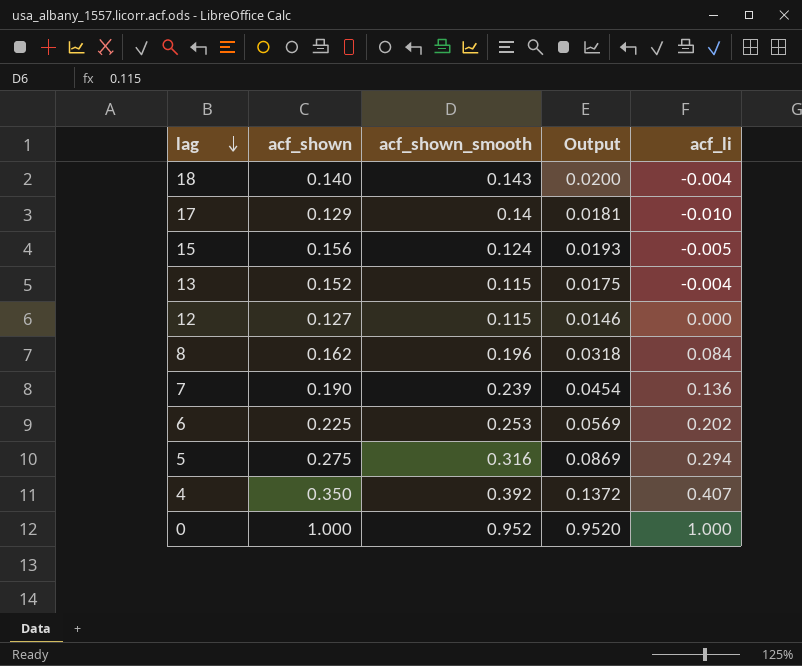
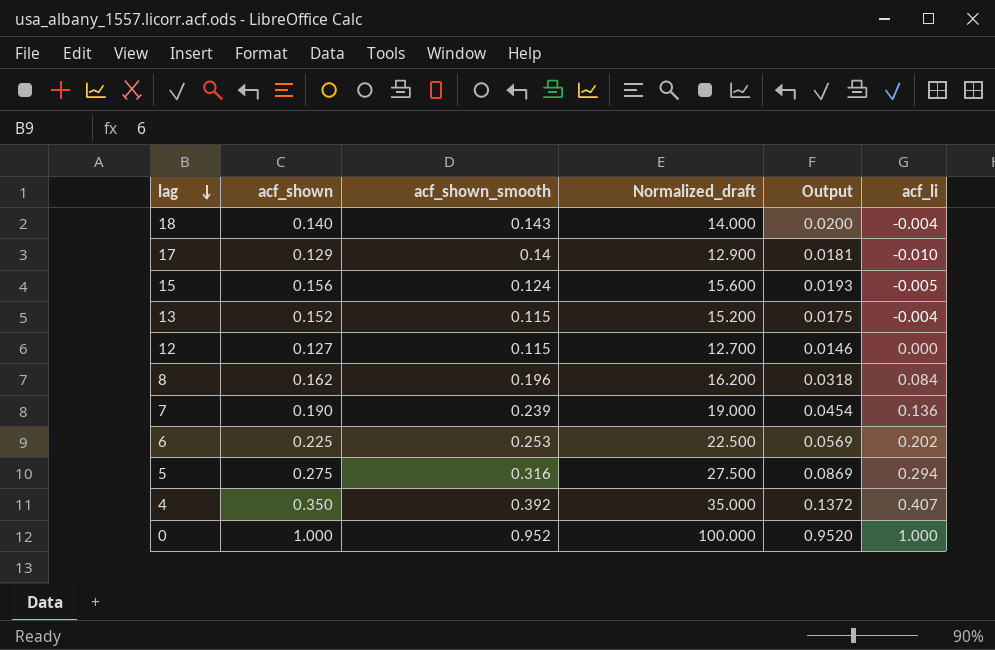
column Normalized_draft | formula: none -> [acf_shown] * 100

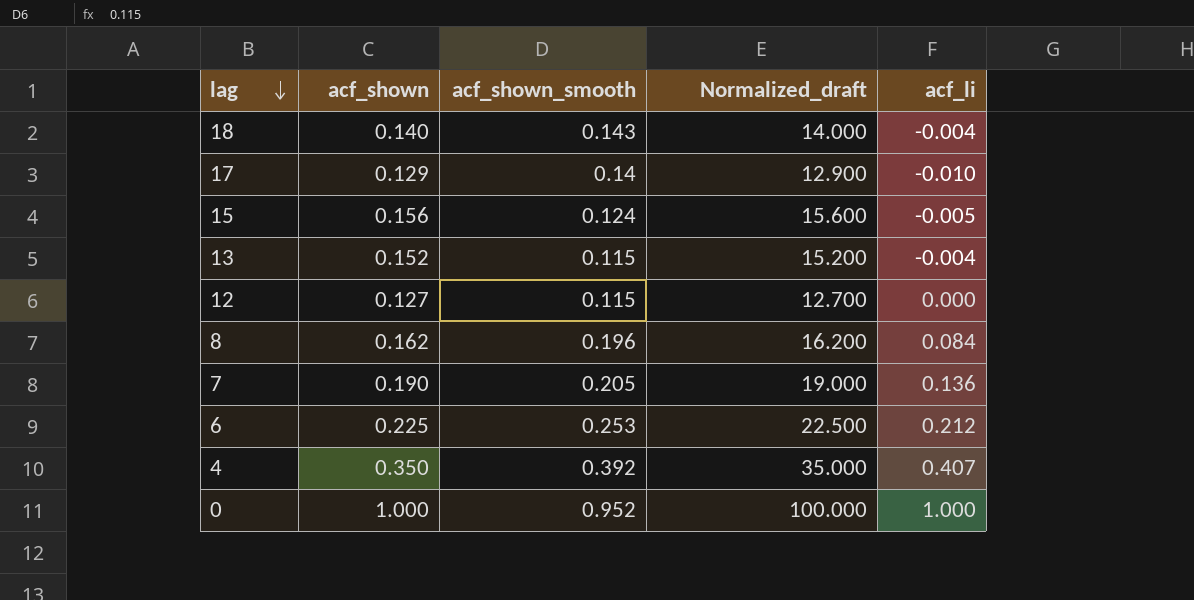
column Output | formula: [acf_shown] * [acf_shown_smooth] -> none
row 5: 0.275 | 0.316 | 27.500 | 0.0869 | 0.294 -> none
7 | acf_shown_smooth: 0.239 -> 0.205
6 | acf_li: 0.202 -> 0.212

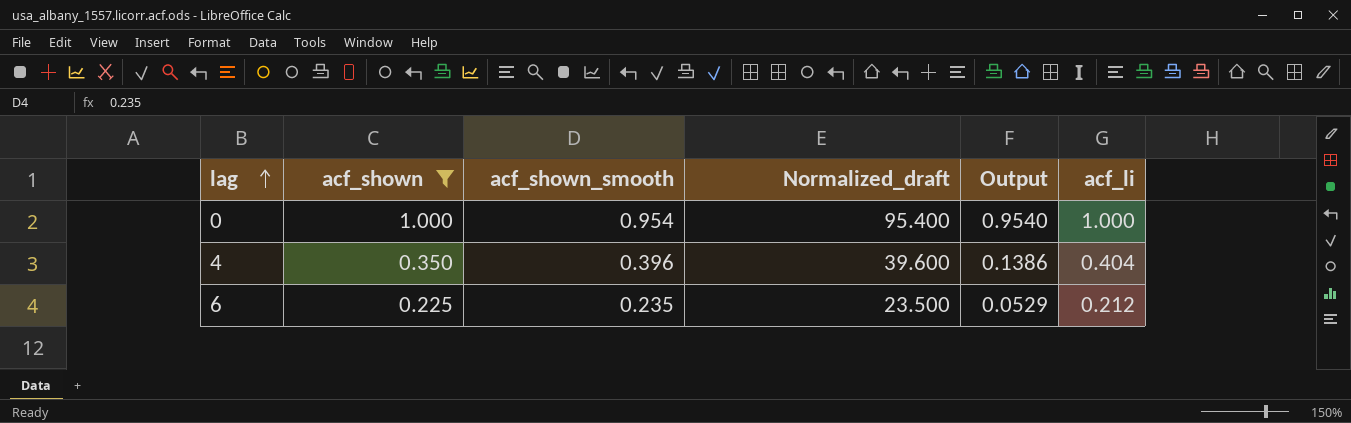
filter: none -> acf_shown >= 0.225
row order: lag descending -> lag ascending
column Normalized_draft | formula: [acf_shown] * 100 -> [acf_shown_smooth] * 100
column Output | formula: none -> [acf_shown] * [acf_shown_smooth]
0 | acf_shown_smooth: 0.952 -> 0.954
4 | acf_shown_smooth: 0.392 -> 0.396
4 | acf_li: 0.407 -> 0.404
6 | acf_shown_smooth: 0.253 -> 0.235

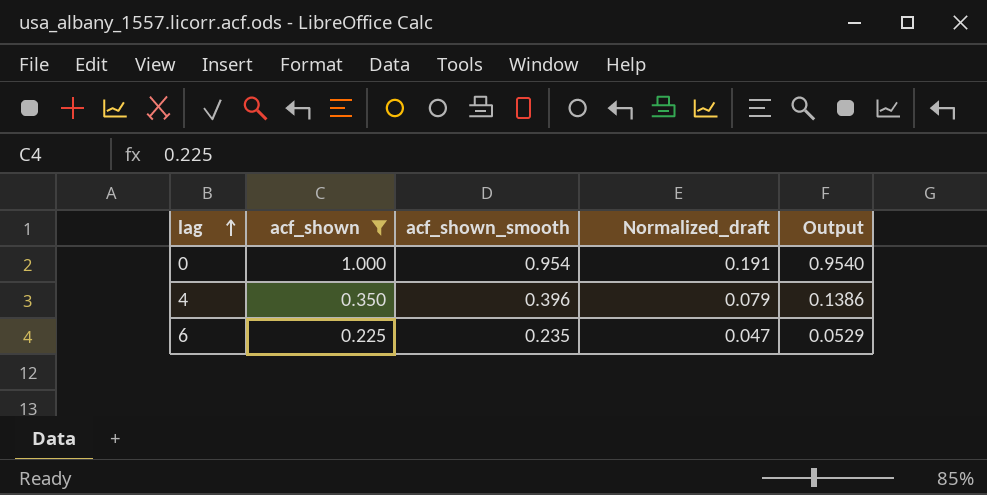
column acf_li | position: 6 -> none
column Normalized_draft | formula: [acf_shown_smooth] * 100 -> [acf_shown_smooth] * 0.2

